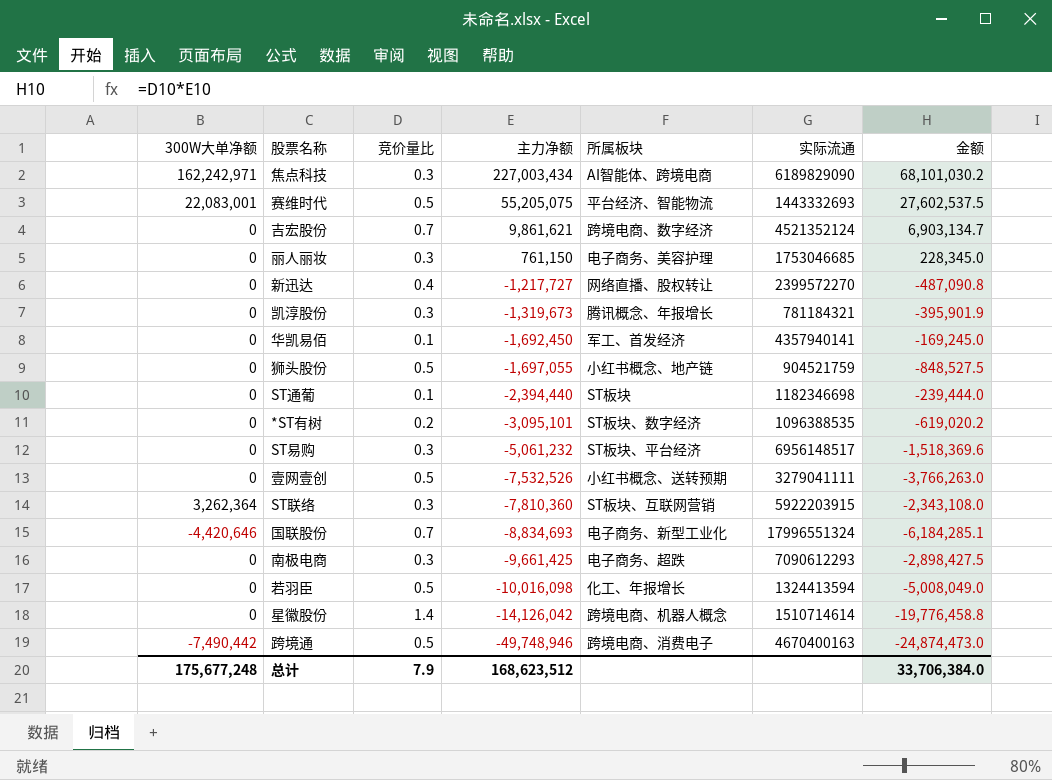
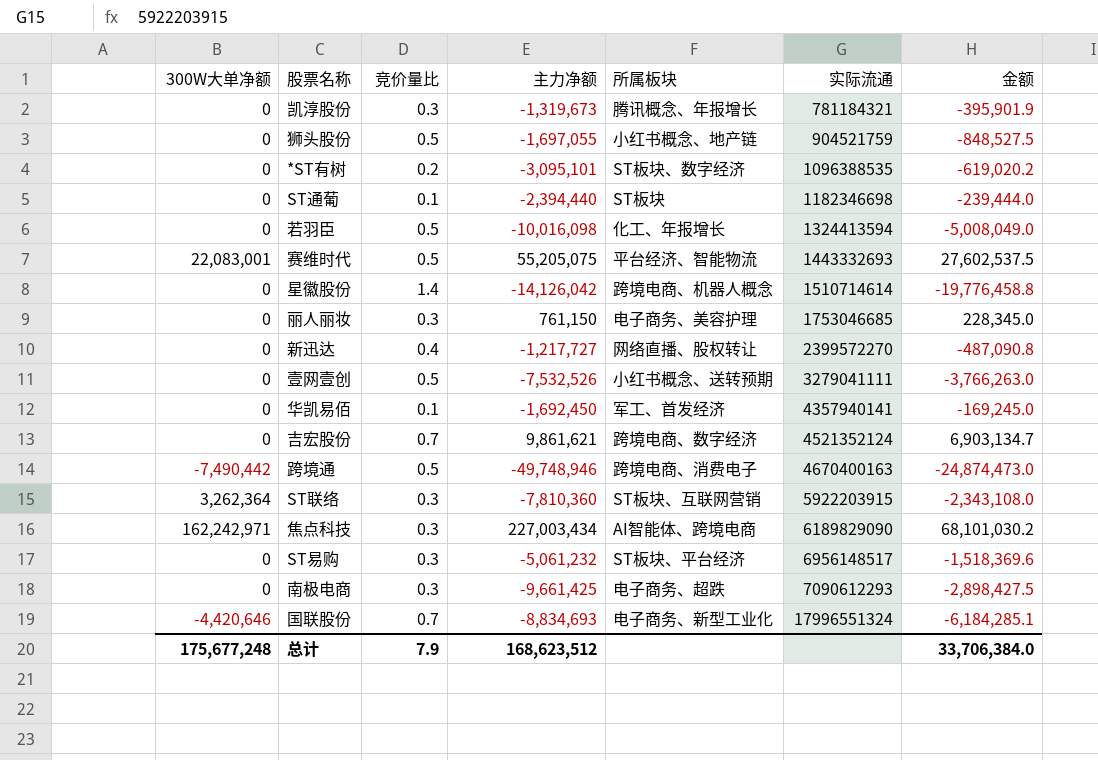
row order: 主力净额 descending -> 实际流通 ascending

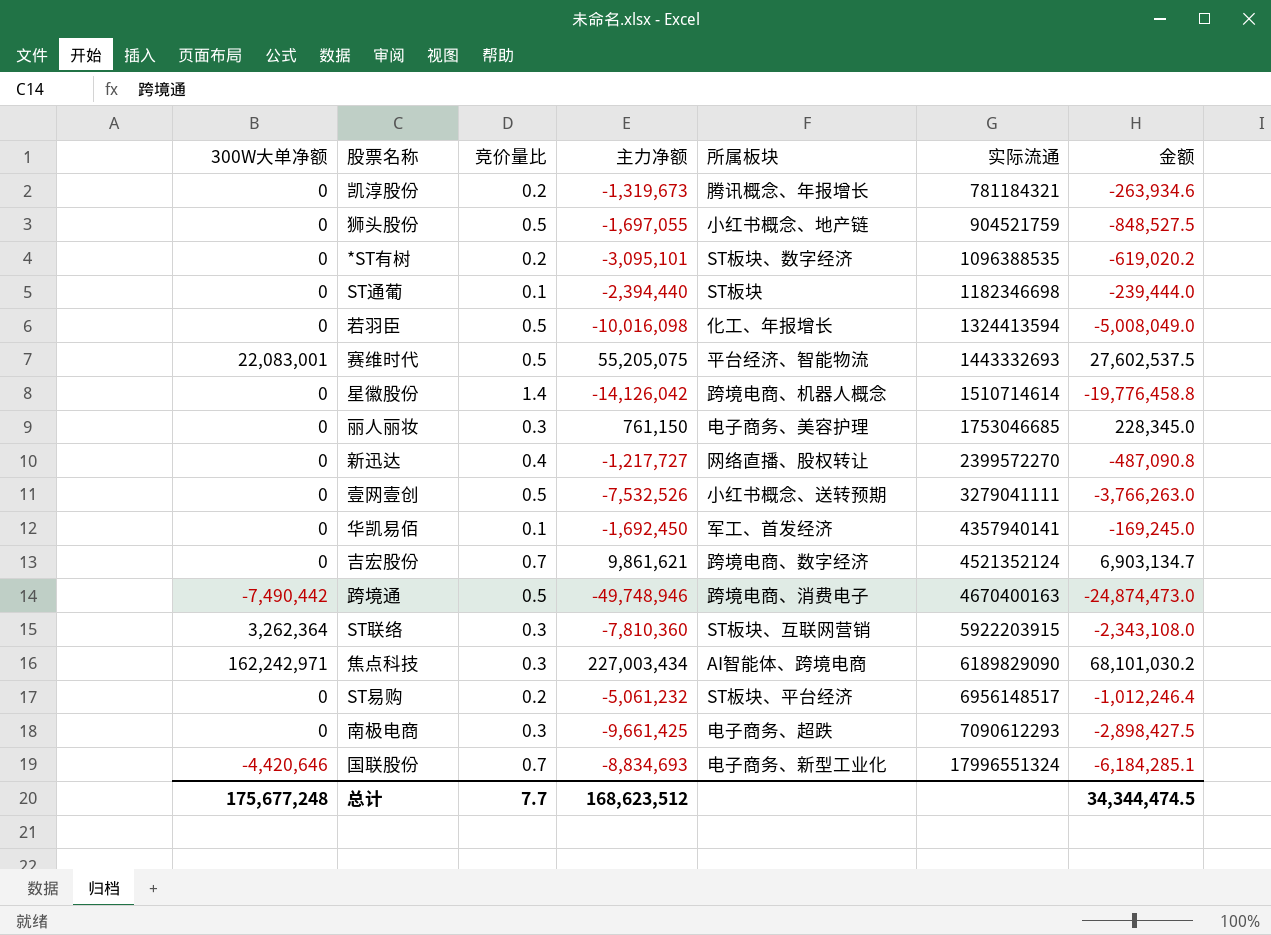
凯淳股份 | 竞价量比: 0.3 -> 0.2
凯淳股份 | 金额: -395,901.9 -> -263,934.6
ST易购 | 竞价量比: 0.3 -> 0.2
ST易购 | 金额: -1,518,369.6 -> -1,012,246.4
总计 | 竞价量比: 7.9 -> 7.7
总计 | 金额: 33,706,384.0 -> 34,344,474.5

